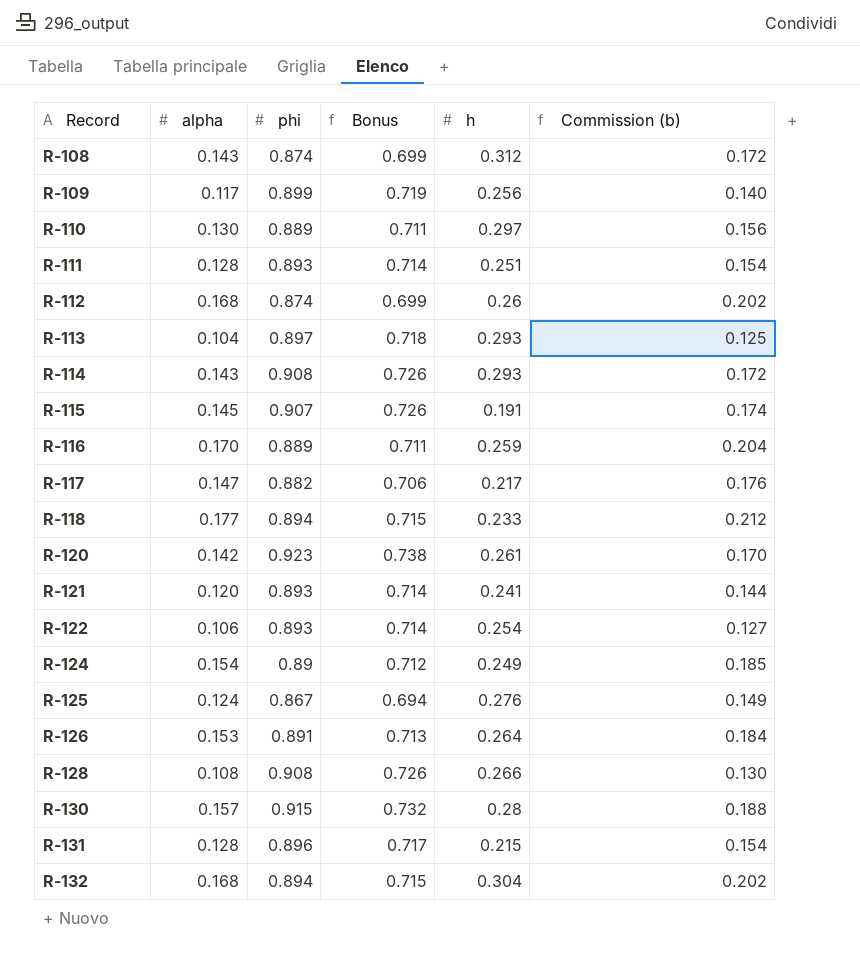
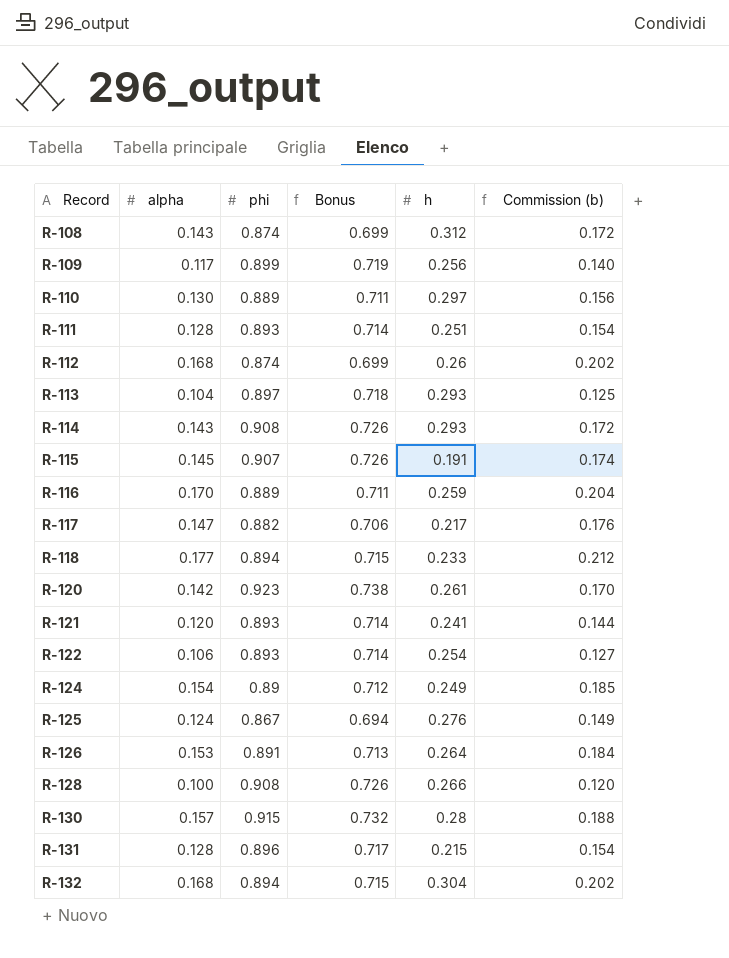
R-128 | alpha: 0.108 -> 0.100
R-128 | Commission (b): 0.130 -> 0.120

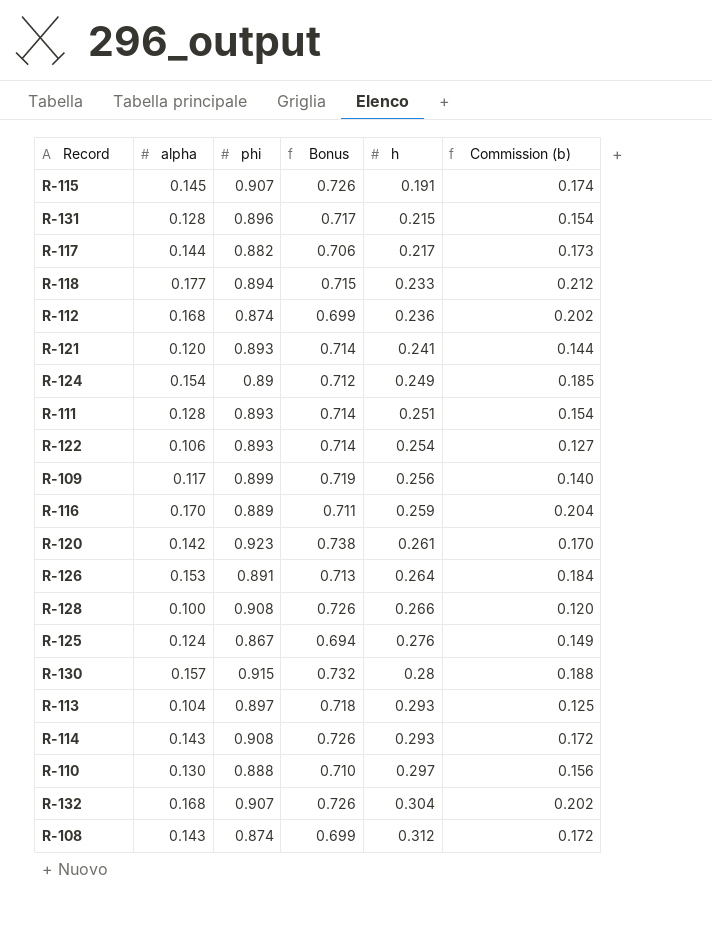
row order: Record ascending -> h ascending
R-117 | alpha: 0.147 -> 0.144
R-117 | Commission (b): 0.176 -> 0.173
R-112 | h: 0.26 -> 0.236
R-110 | phi: 0.889 -> 0.888
R-110 | Bonus: 0.711 -> 0.710
R-132 | phi: 0.894 -> 0.907
R-132 | Bonus: 0.715 -> 0.726

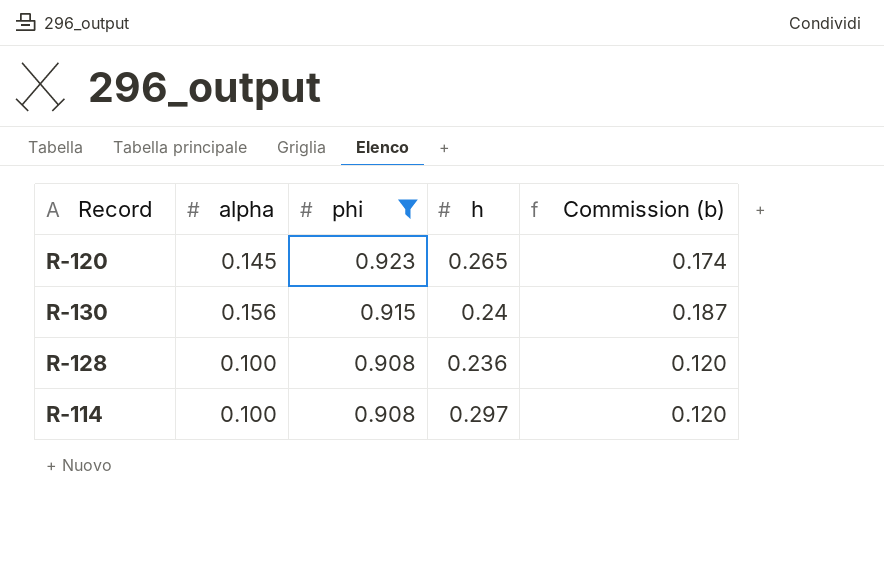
filter: none -> phi >= 0.908
row order: h ascending -> phi descending
column Bonus | formula: [phi] * 0.8 -> none
R-120 | alpha: 0.142 -> 0.145
R-120 | h: 0.261 -> 0.265
R-120 | Commission (b): 0.170 -> 0.174
R-130 | alpha: 0.157 -> 0.156
R-130 | h: 0.28 -> 0.24
R-130 | Commission (b): 0.188 -> 0.187
R-128 | h: 0.266 -> 0.236
R-114 | alpha: 0.143 -> 0.100
R-114 | h: 0.293 -> 0.297
R-114 | Commission (b): 0.172 -> 0.120

